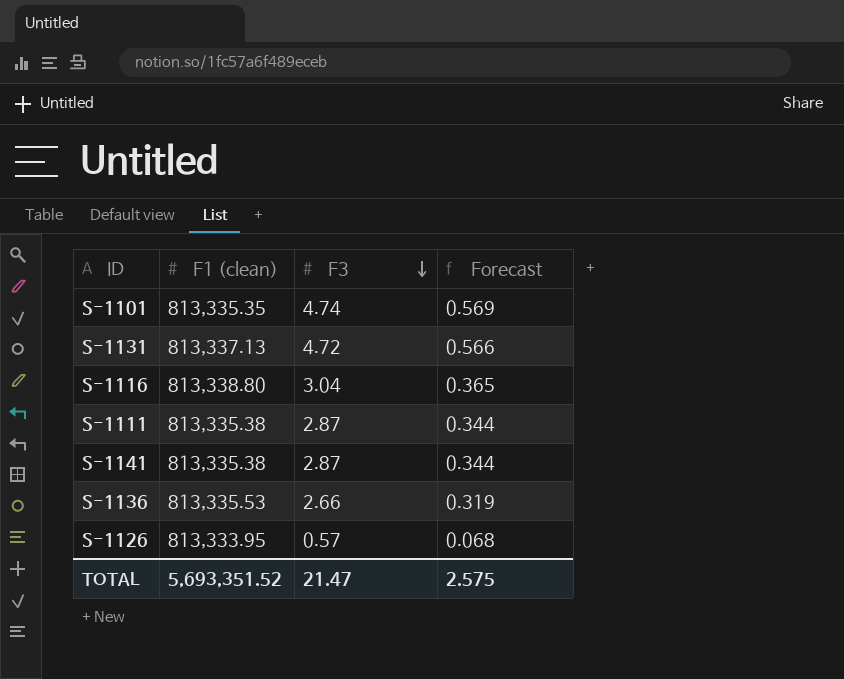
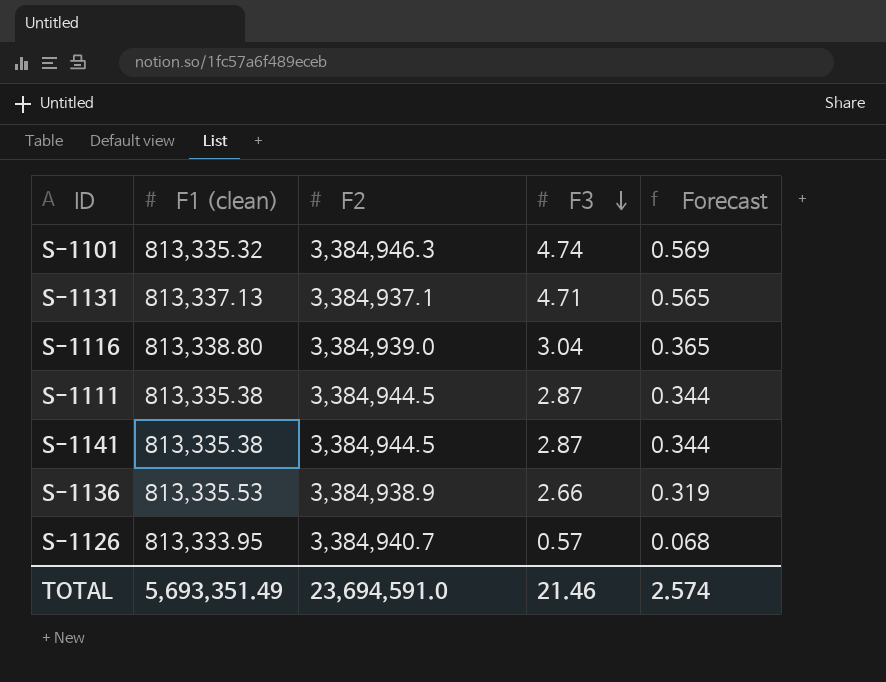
column F2 | position: none -> 3
S-1101 | F1 (clean): 813,335.35 -> 813,335.32
S-1131 | F3: 4.72 -> 4.71
S-1131 | Forecast: 0.566 -> 0.565
TOTAL | F1 (clean): 5,693,351.52 -> 5,693,351.49
TOTAL | F3: 21.47 -> 21.46
TOTAL | Forecast: 2.575 -> 2.574

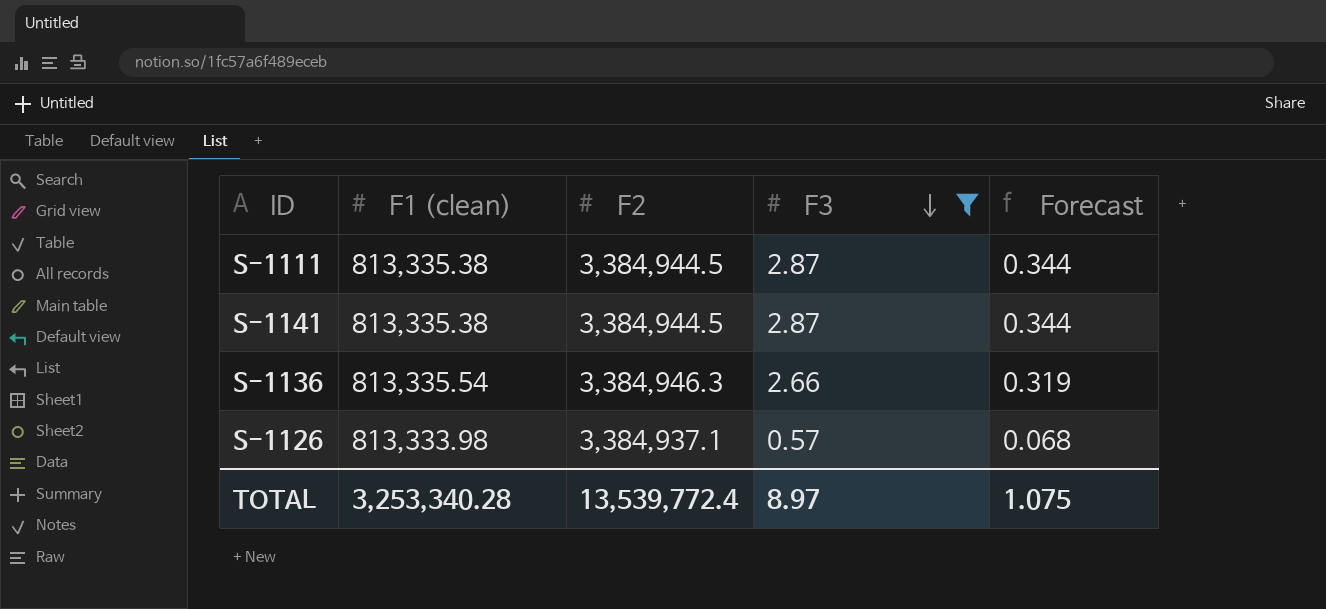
filter: none -> F3 <= 2.87
S-1136 | F1 (clean): 813,335.53 -> 813,335.54
S-1136 | F2: 3,384,938.9 -> 3,384,946.3
S-1126 | F1 (clean): 813,333.95 -> 813,333.98
S-1126 | F2: 3,384,940.7 -> 3,384,937.1
TOTAL | F1 (clean): 5,693,351.49 -> 3,253,340.28
TOTAL | F2: 23,694,591.0 -> 13,539,772.4
TOTAL | F3: 21.46 -> 8.97
TOTAL | Forecast: 2.574 -> 1.075

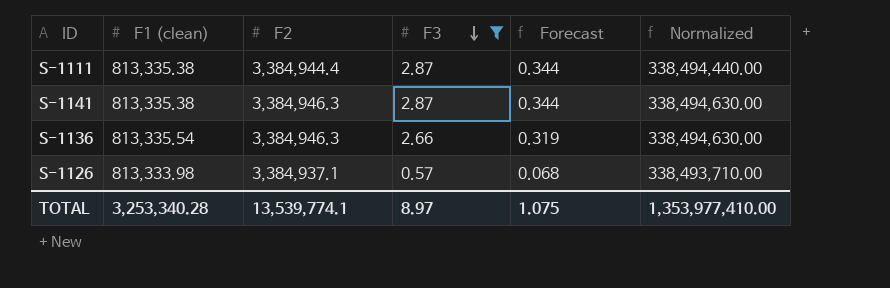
column Normalized | formula: none -> [F2] * 100
S-1111 | F2: 3,384,944.5 -> 3,384,944.4
S-1141 | F2: 3,384,944.5 -> 3,384,946.3
TOTAL | F2: 13,539,772.4 -> 13,539,774.1

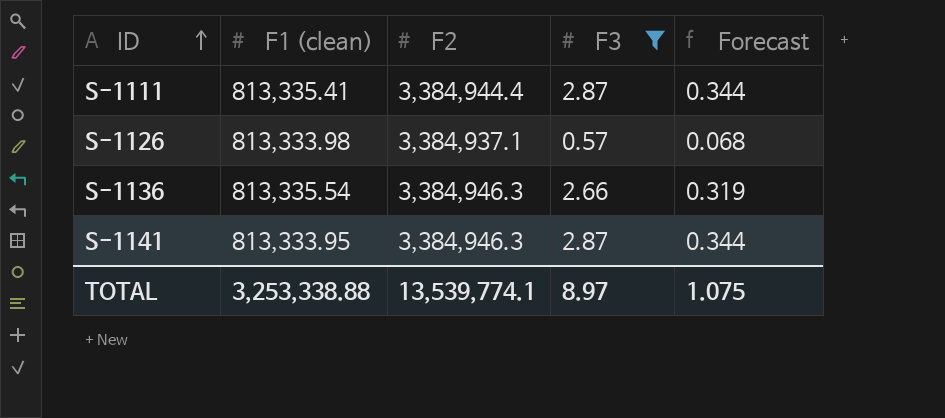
row order: F3 descending -> ID ascending
column Normalized | formula: [F2] * 100 -> none
S-1111 | F1 (clean): 813,335.38 -> 813,335.41
S-1141 | F1 (clean): 813,335.38 -> 813,333.95
TOTAL | F1 (clean): 3,253,340.28 -> 3,253,338.88

